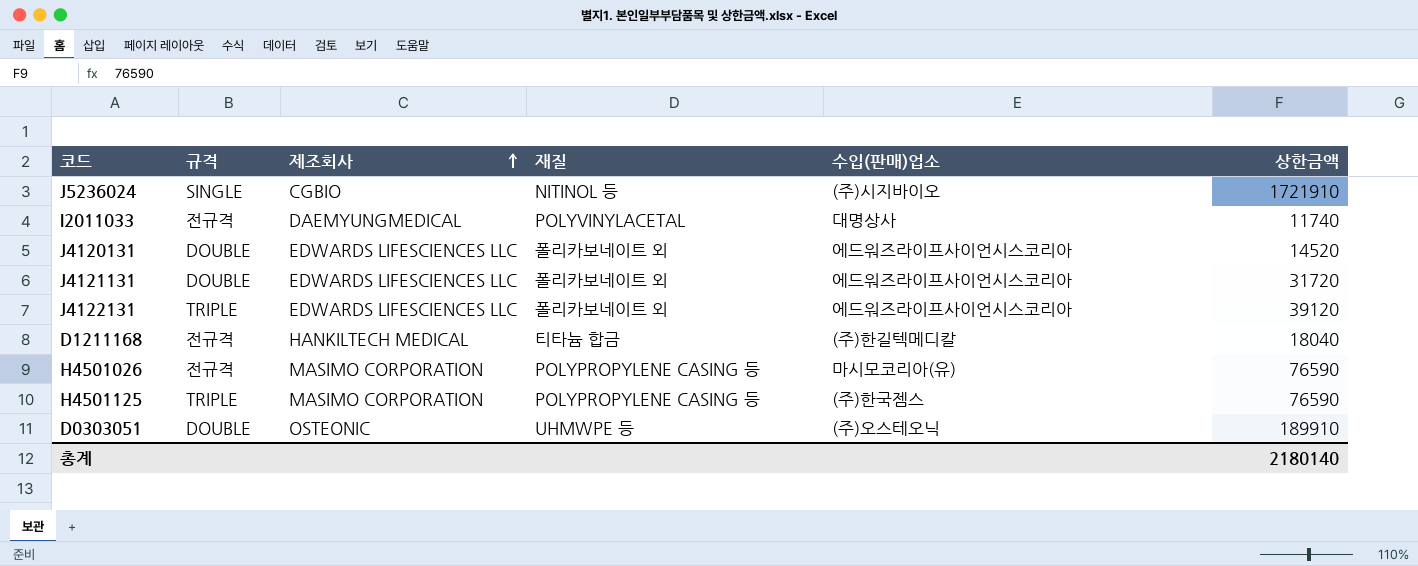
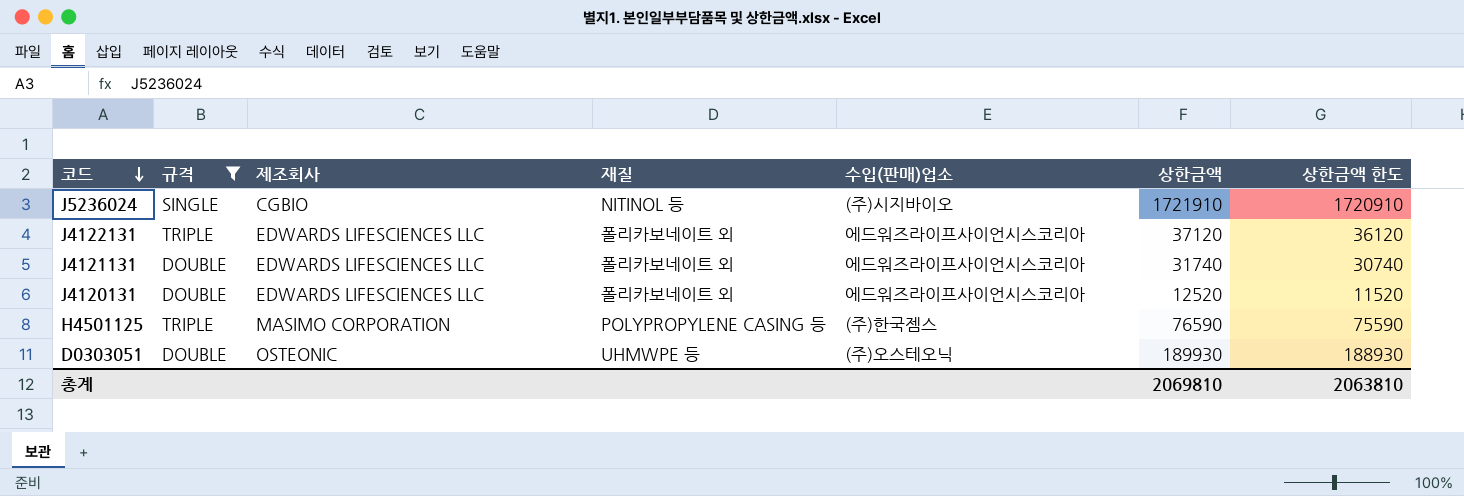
filter: none -> 규격 != 전규격
row order: 제조회사 ascending -> 코드 descending
column 상한금액 한도 | formula: none -> [상한금액] - 1000
J4122131 | 상한금액: 39120 -> 37120
J4121131 | 상한금액: 31720 -> 31740
J4120131 | 상한금액: 14520 -> 12520
D0303051 | 상한금액: 189910 -> 189930
총계 | 상한금액: 2180140 -> 2069810

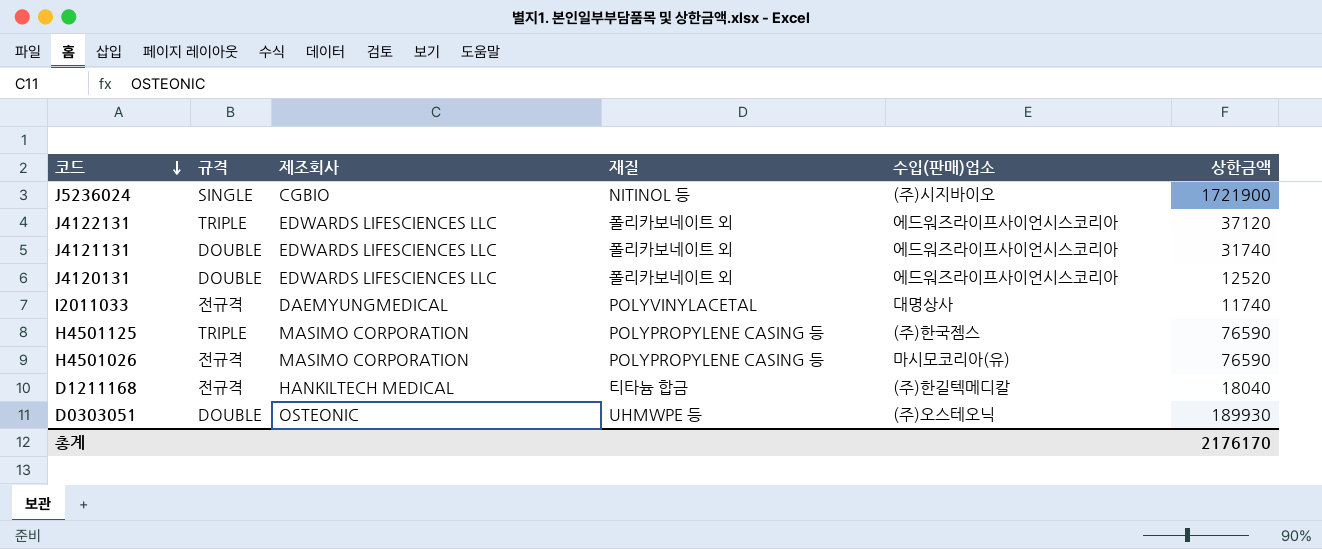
filter: 규격 != 전규격 -> none
column 상한금액 한도 | formula: [상한금액] - 1000 -> none
J5236024 | 상한금액: 1721910 -> 1721900
총계 | 상한금액: 2069810 -> 2176170

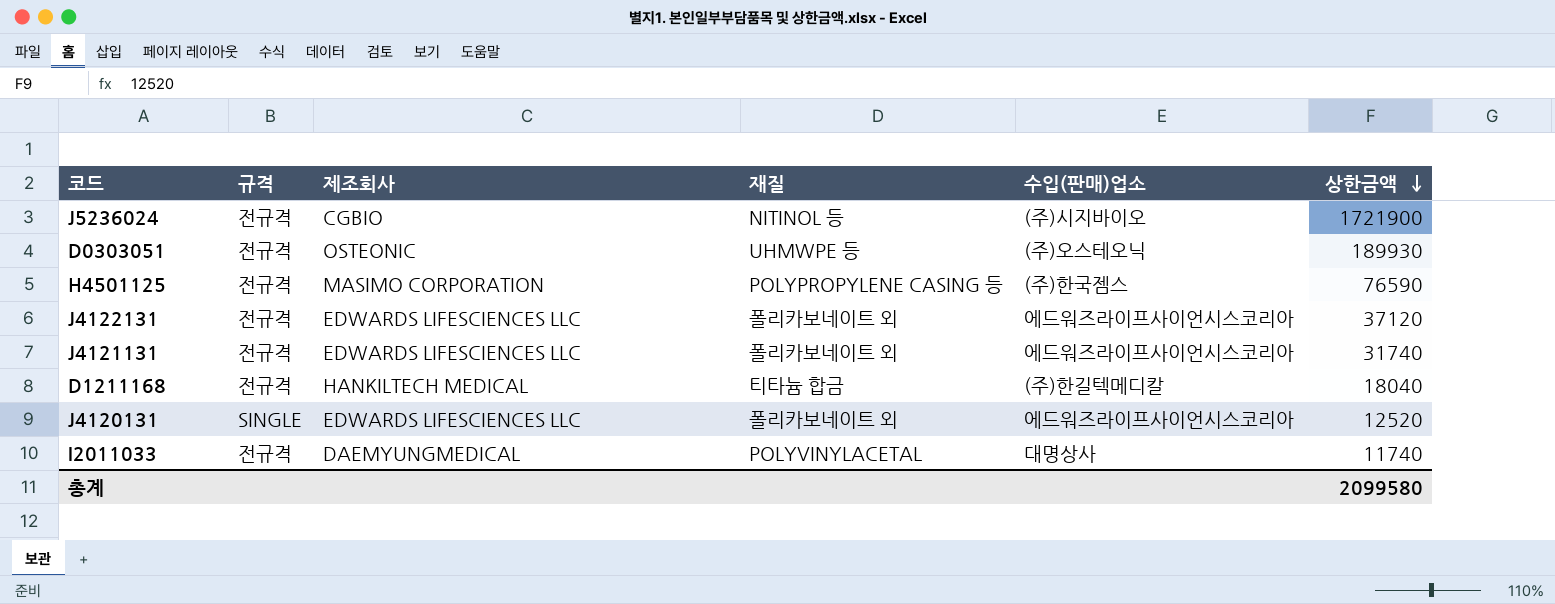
row order: 코드 descending -> 상한금액 descending
row H4501026: 전규격 | MASIMO CORPORATION | POLYPROPYLENE CASING 등 | 마시모코리아(유) | 76590 -> none
J5236024 | 규격: SINGLE -> 전규격
D0303051 | 규격: DOUBLE -> 전규격
H4501125 | 규격: TRIPLE -> 전규격
J4122131 | 규격: TRIPLE -> 전규격
J4121131 | 규격: DOUBLE -> 전규격
J4120131 | 규격: DOUBLE -> SINGLE
총계 | 상한금액: 2176170 -> 2099580

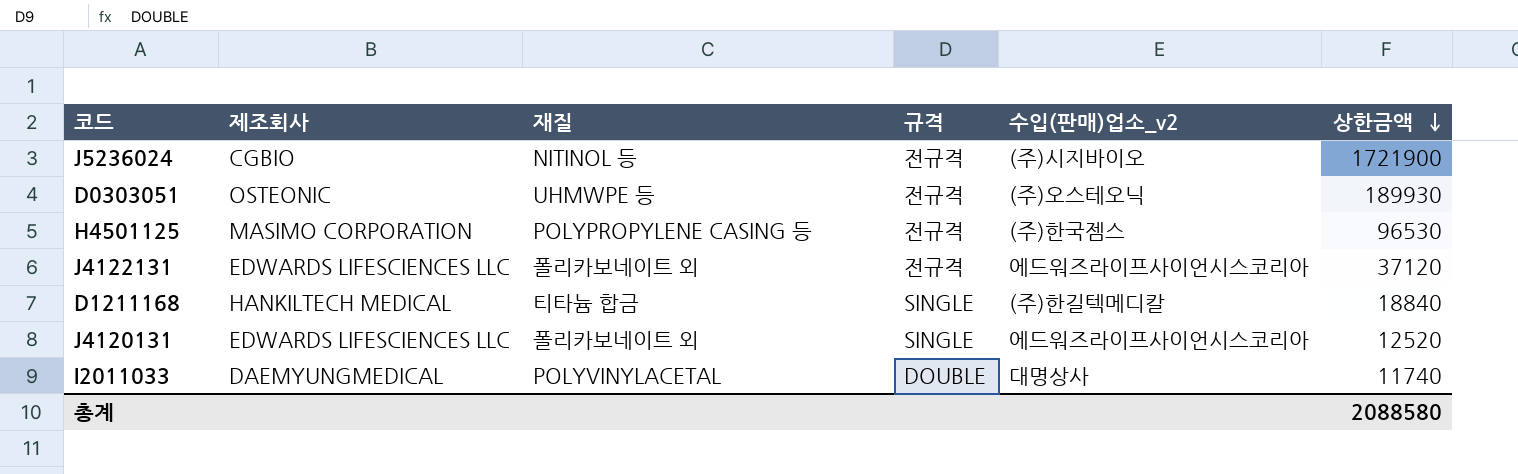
column 규격 | position: 2 -> 4
column name: 수입(판매)업소 -> 수입(판매)업소_v2
row J4121131: 전규격 | EDWARDS LIFESCIENCES LLC | 폴리카보네이트 외 | 에드워즈라이프사이언시스코리아 | 31740 -> none
H4501125 | 상한금액: 76590 -> 96530
D1211168 | 규격: 전규격 -> SINGLE
D1211168 | 상한금액: 18040 -> 18840
I2011033 | 규격: 전규격 -> DOUBLE
총계 | 상한금액: 2099580 -> 2088580

